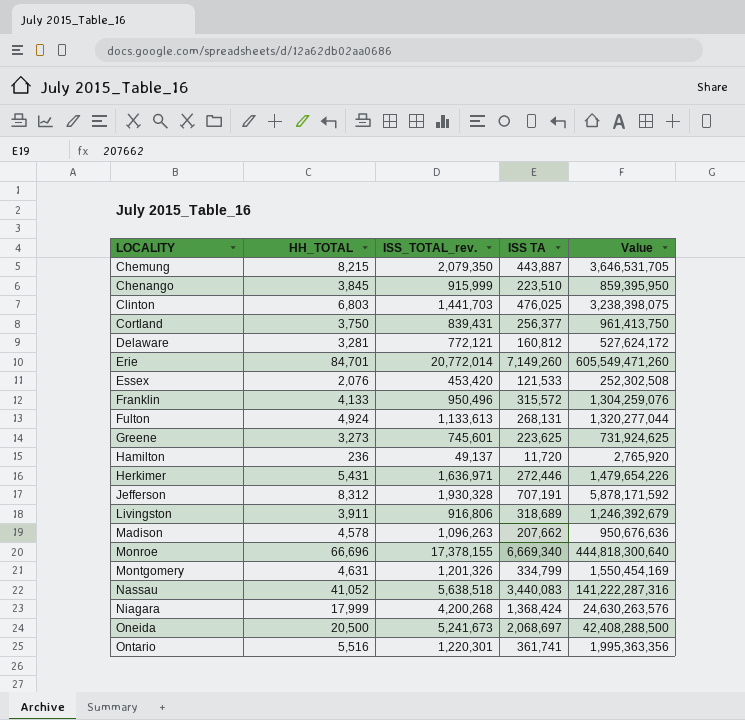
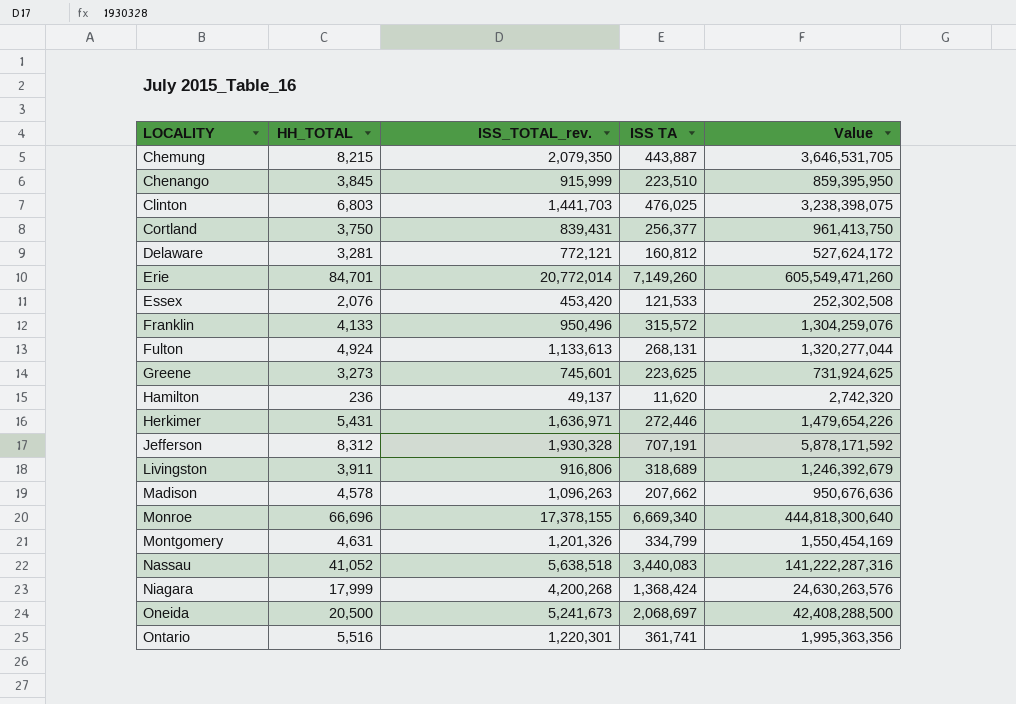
Hamilton | ISS TA: 11,720 -> 11,620
Hamilton | Value: 2,765,920 -> 2,742,320

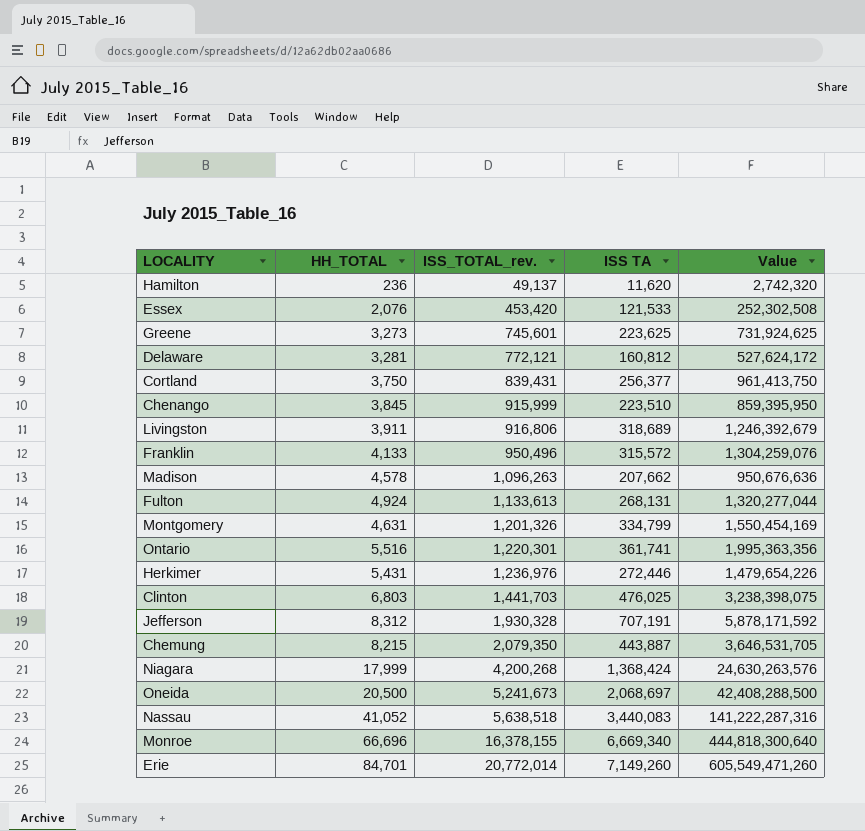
row order: LOCALITY ascending -> ISS_TOTAL_rev. ascending
Herkimer | ISS_TOTAL_rev.: 1,636,971 -> 1,236,976
Monroe | ISS_TOTAL_rev.: 17,378,155 -> 16,378,155

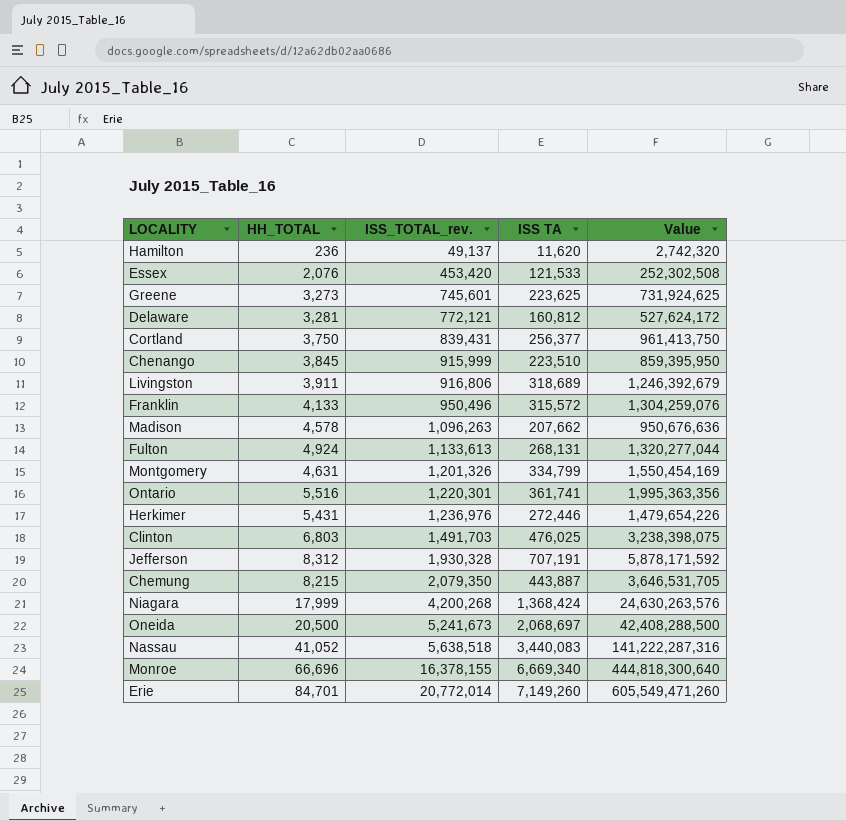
Clinton | ISS_TOTAL_rev.: 1,441,703 -> 1,491,703

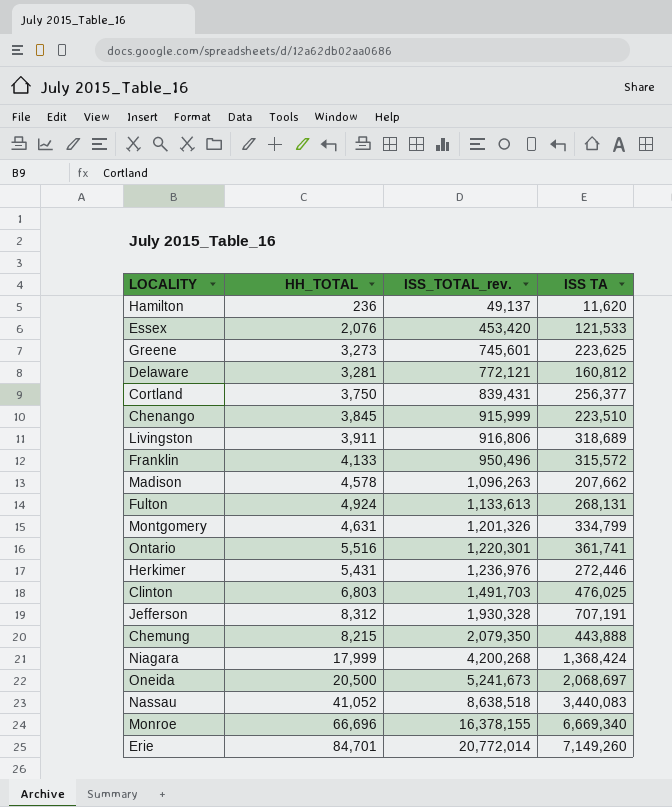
column Value | formula: [HH_TOTAL] * [ISS TA] -> none
Chemung | ISS TA: 443,887 -> 443,888
Nassau | ISS_TOTAL_rev.: 5,638,518 -> 8,638,518

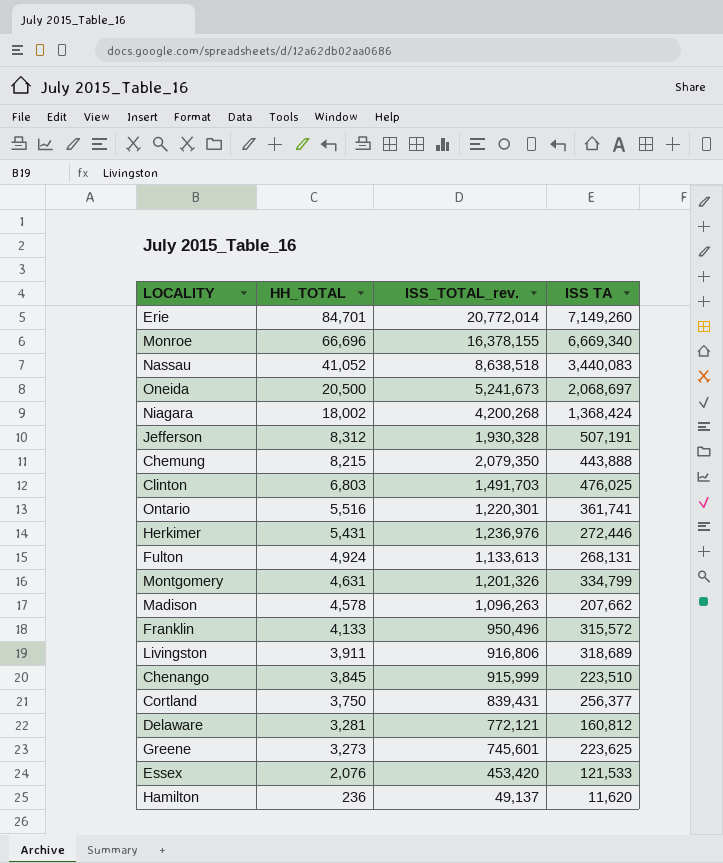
row order: ISS_TOTAL_rev. ascending -> HH_TOTAL descending
Niagara | HH_TOTAL: 17,999 -> 18,002
Jefferson | ISS TA: 707,191 -> 507,191

